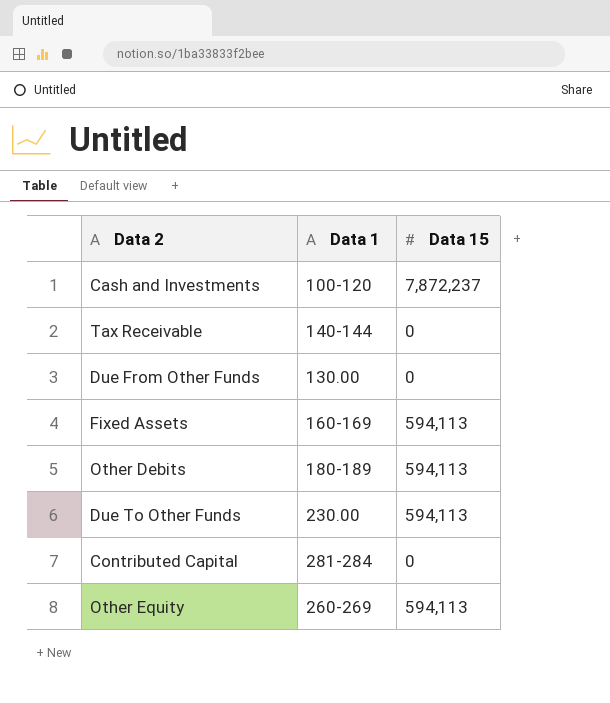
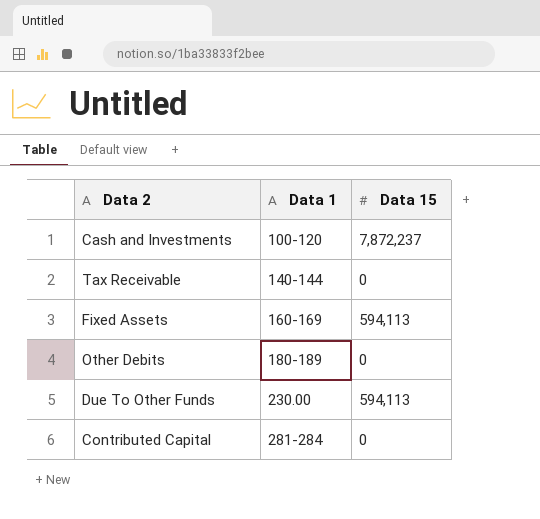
row Due From Other Funds: 130.00 | 0 -> none
row Other Equity: 260-269 | 594,113 -> none
Other Debits | Data 15: 594,113 -> 0

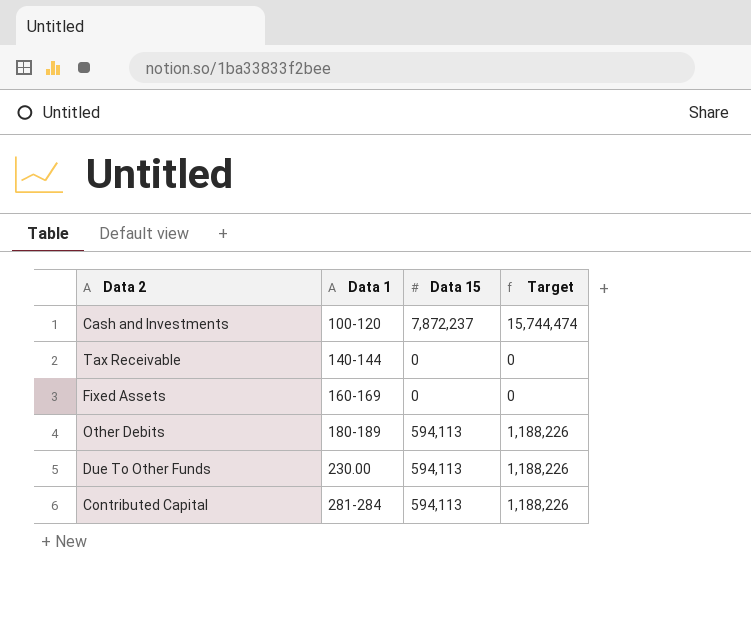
column Target | formula: none -> [Data 15] * 2
Fixed Assets | Data 15: 594,113 -> 0
Other Debits | Data 15: 0 -> 594,113
Contributed Capital | Data 15: 0 -> 594,113

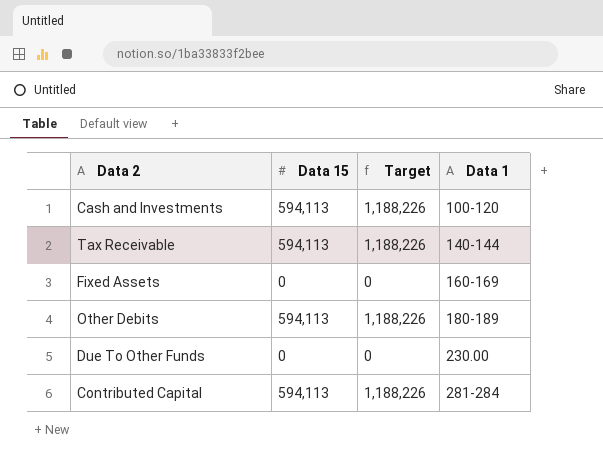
column Data 1 | position: 2 -> 4
Cash and Investments | Data 15: 7,872,237 -> 594,113
Cash and Investments | Target: 15,744,474 -> 1,188,226
Tax Receivable | Data 15: 0 -> 594,113
Tax Receivable | Target: 0 -> 1,188,226
Due To Other Funds | Data 15: 594,113 -> 0
Due To Other Funds | Target: 1,188,226 -> 0

